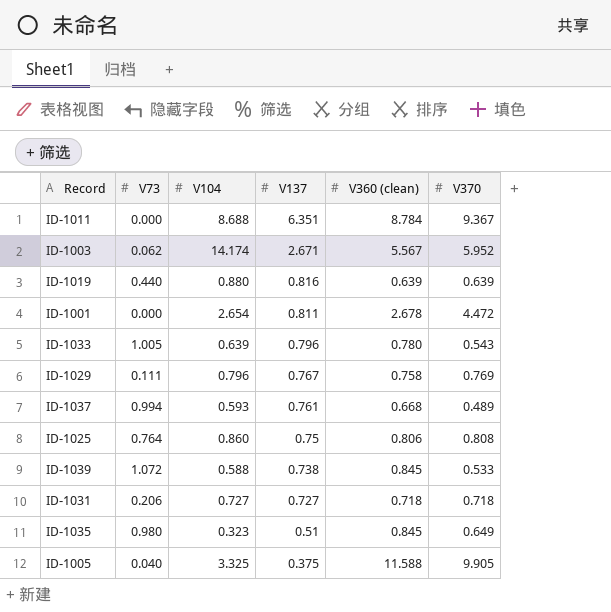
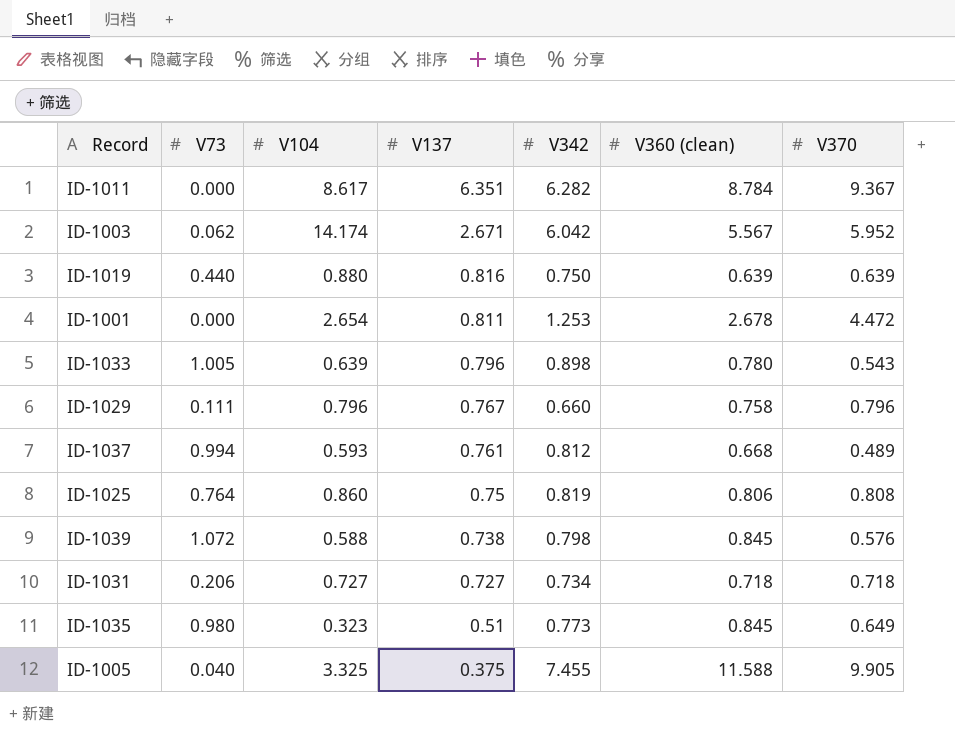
column V342 | position: none -> 5
ID-1011 | V104: 8.688 -> 8.617
ID-1029 | V370: 0.769 -> 0.796
ID-1039 | V370: 0.533 -> 0.576

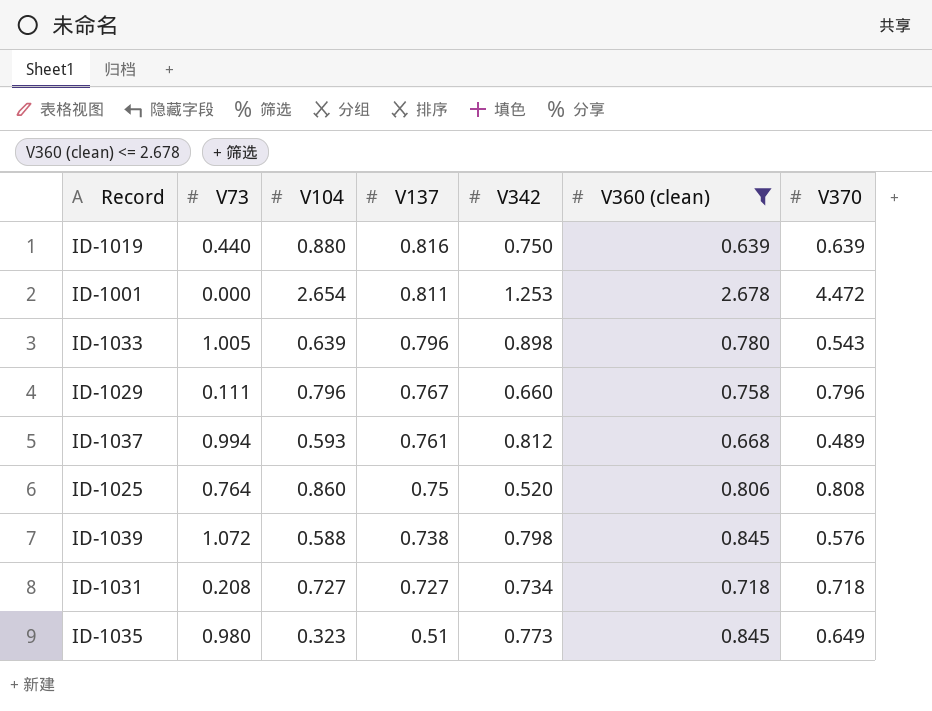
filter: none -> V360 (clean) <= 2.678
ID-1025 | V342: 0.819 -> 0.520
ID-1031 | V73: 0.206 -> 0.208

